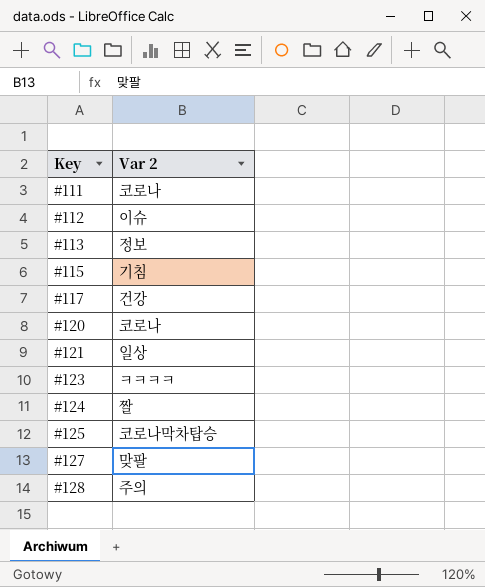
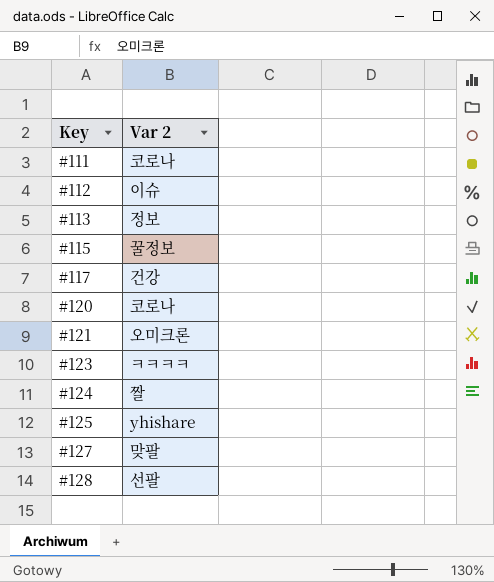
#115 | Var 2: 기침 -> 꿀정보
#121 | Var 2: 일상 -> 오미크론
#125 | Var 2: 코로나막차탑승 -> yhishare
#128 | Var 2: 주의 -> 선팔

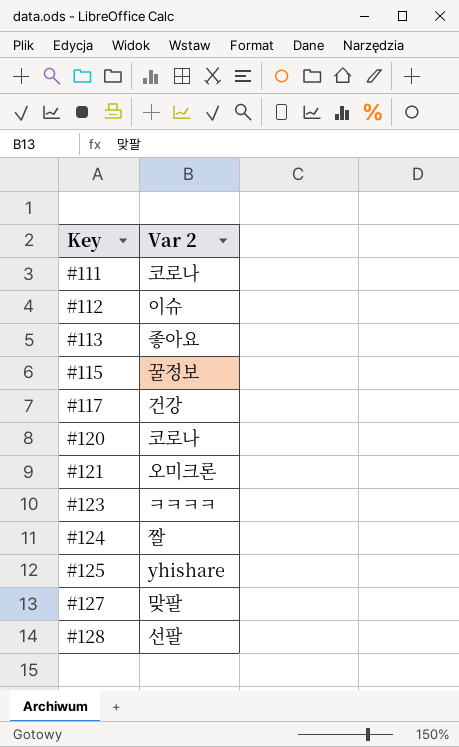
#113 | Var 2: 정보 -> 좋아요

